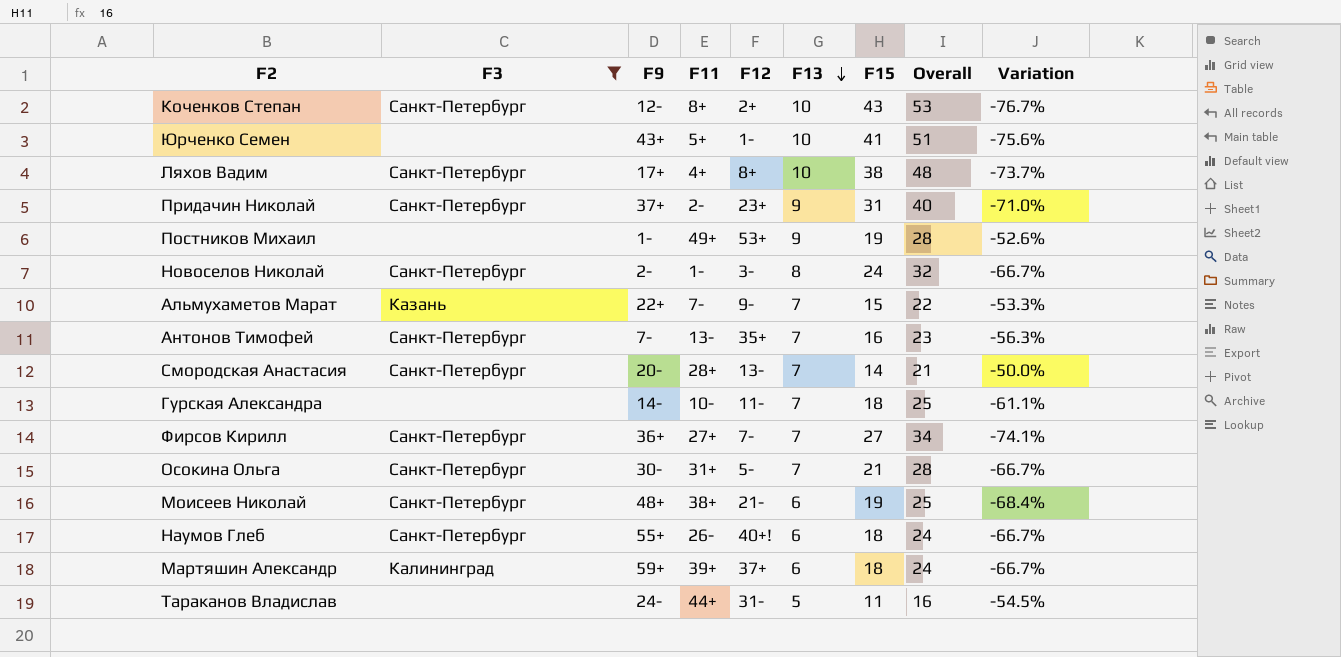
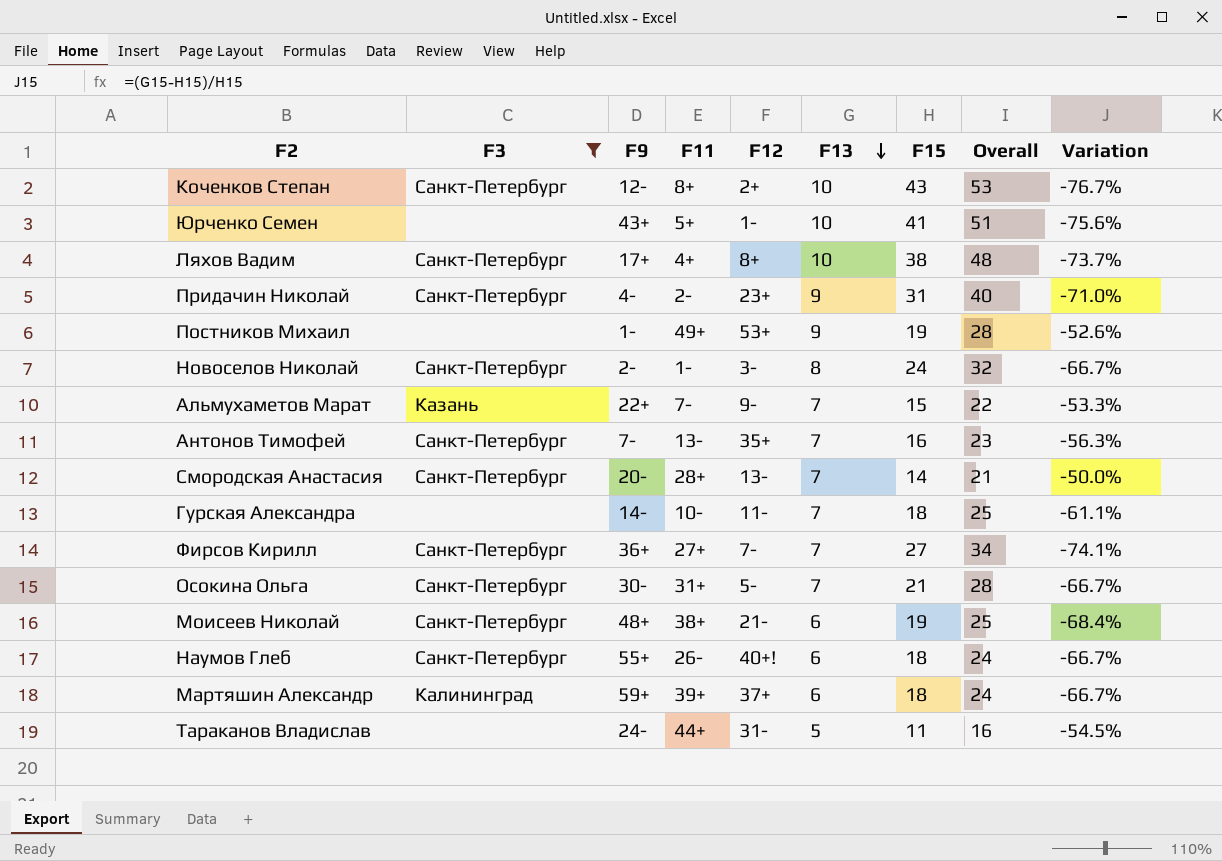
Придачин Николай | F9: 37+ -> 4-

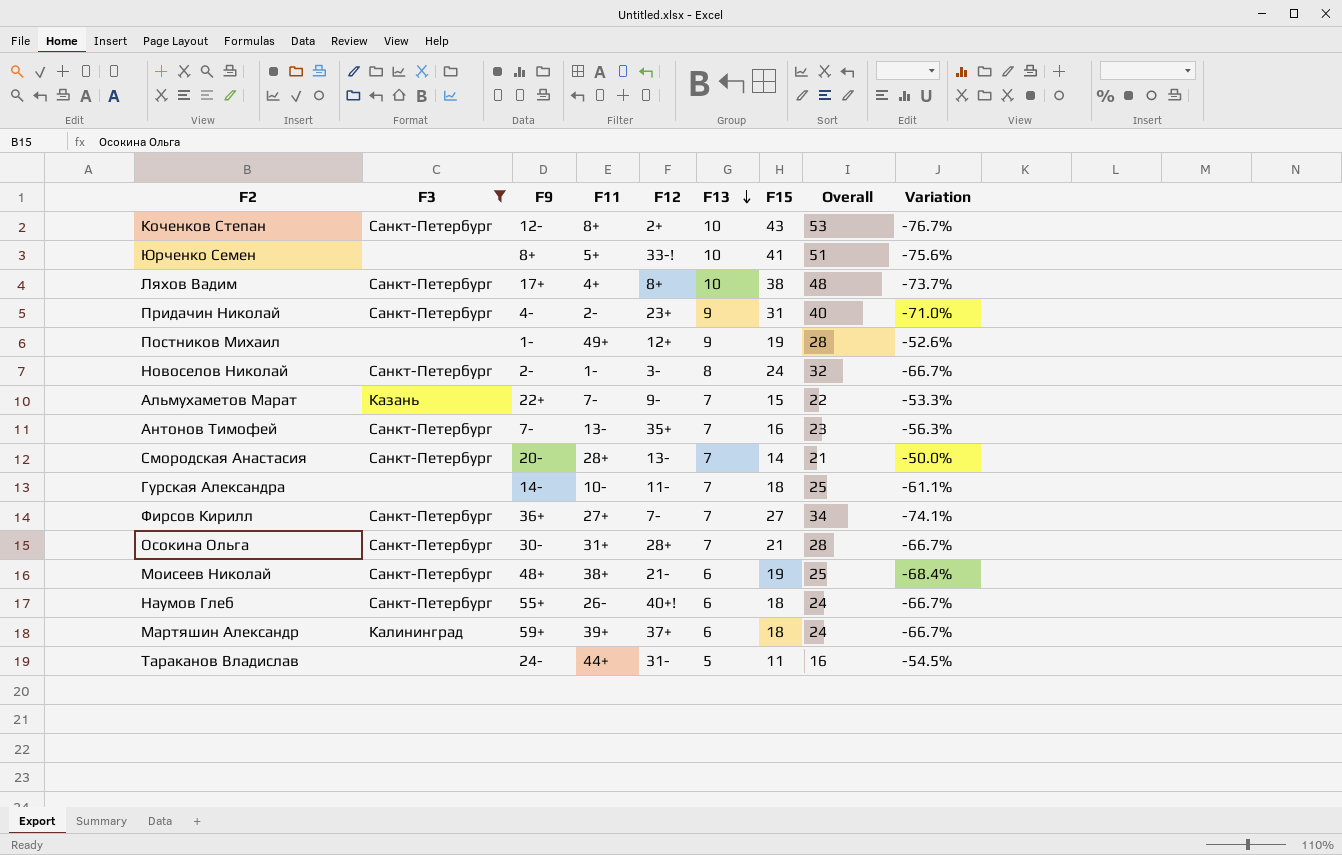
Юрченко Семен | F9: 43+ -> 8+
Юрченко Семен | F12: 1- -> 33-!
Постников Михаил | F12: 53+ -> 12+
Осокина Ольга | F12: 5- -> 28+

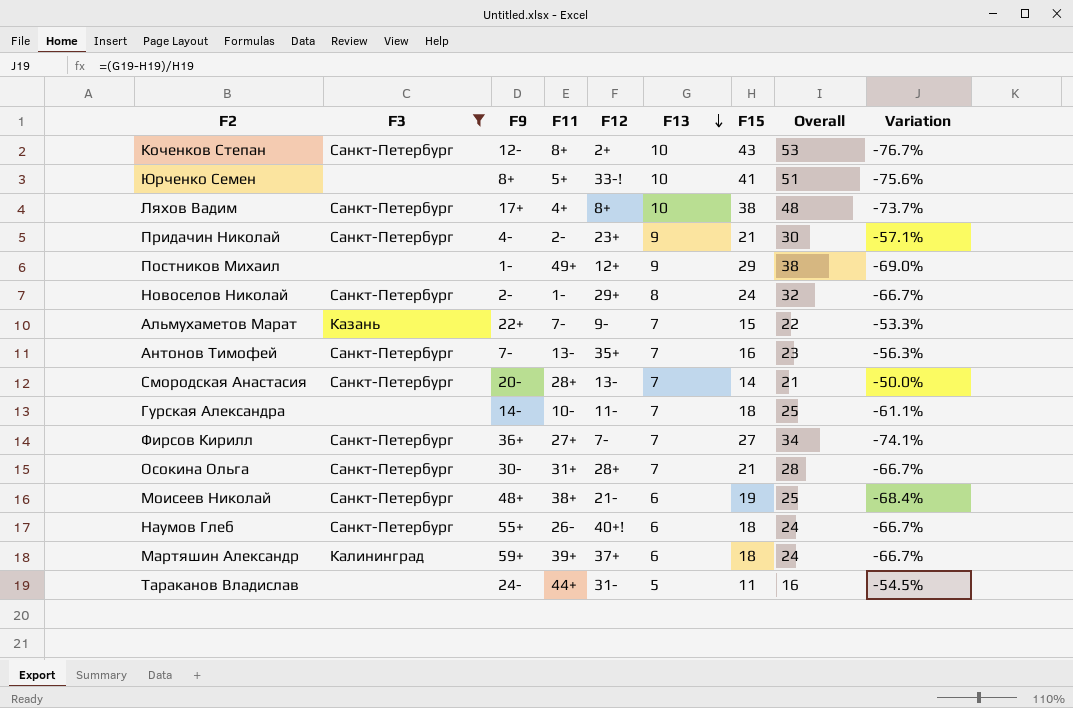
Придачин Николай | F15: 31 -> 21
Придачин Николай | Overall: 40 -> 30
Придачин Николай | Variation: -71.0% -> -57.1%
Постников Михаил | F15: 19 -> 29
Постников Михаил | Overall: 28 -> 38
Постников Михаил | Variation: -52.6% -> -69.0%
Новоселов Николай | F12: 3- -> 29+

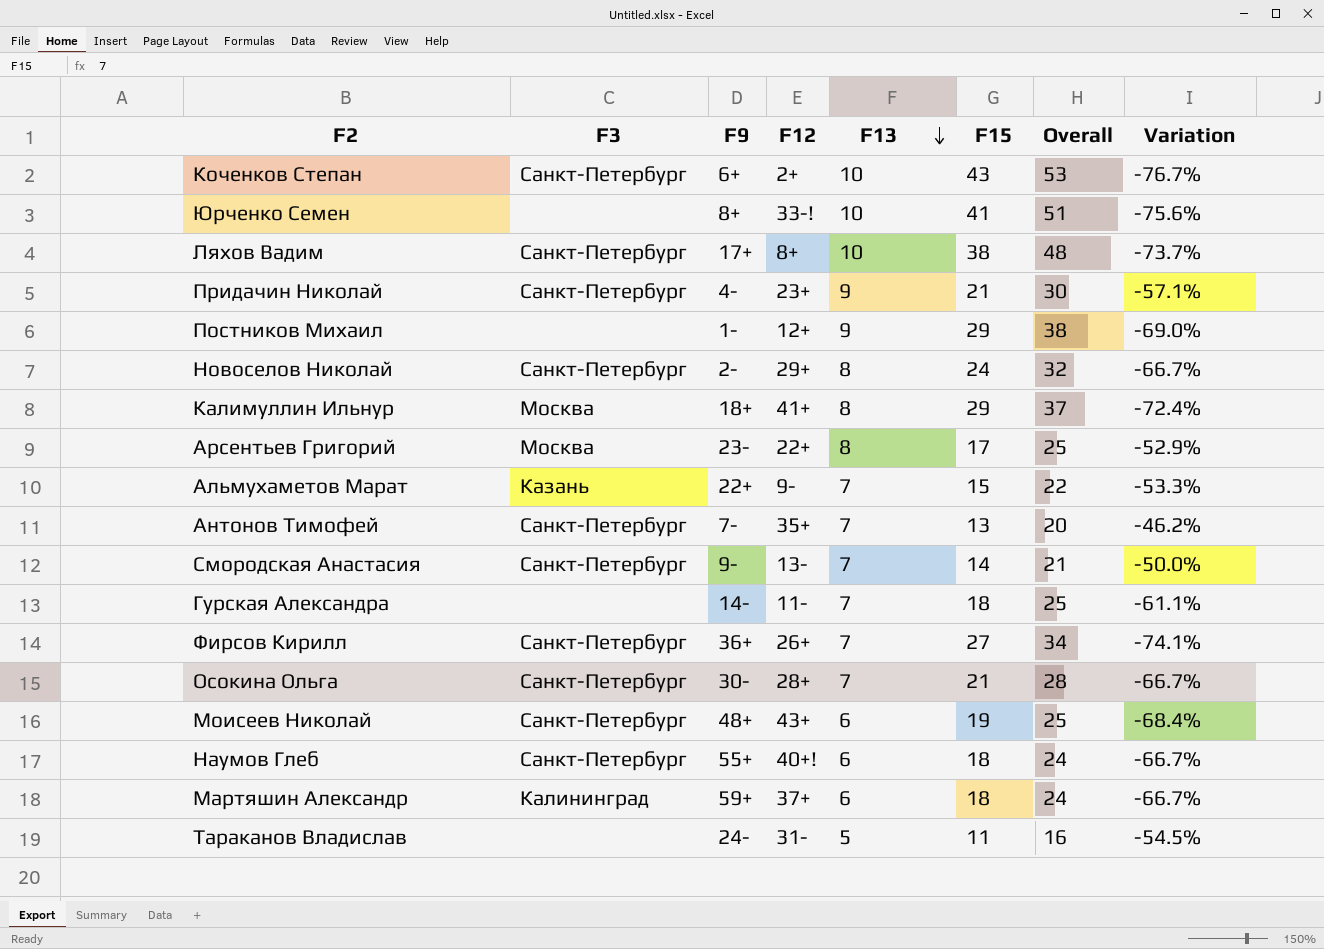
filter: F3 != Москва -> none
column F11 | position: 4 -> none
Коченков Степан | F9: 12- -> 6+
Антонов Тимофей | F15: 16 -> 13
Антонов Тимофей | Overall: 23 -> 20
Антонов Тимофей | Variation: -56.3% -> -46.2%
Смородская Анастасия | F9: 20- -> 9-
Фирсов Кирилл | F12: 7- -> 26+
Моисеев Николай | F12: 21- -> 43+

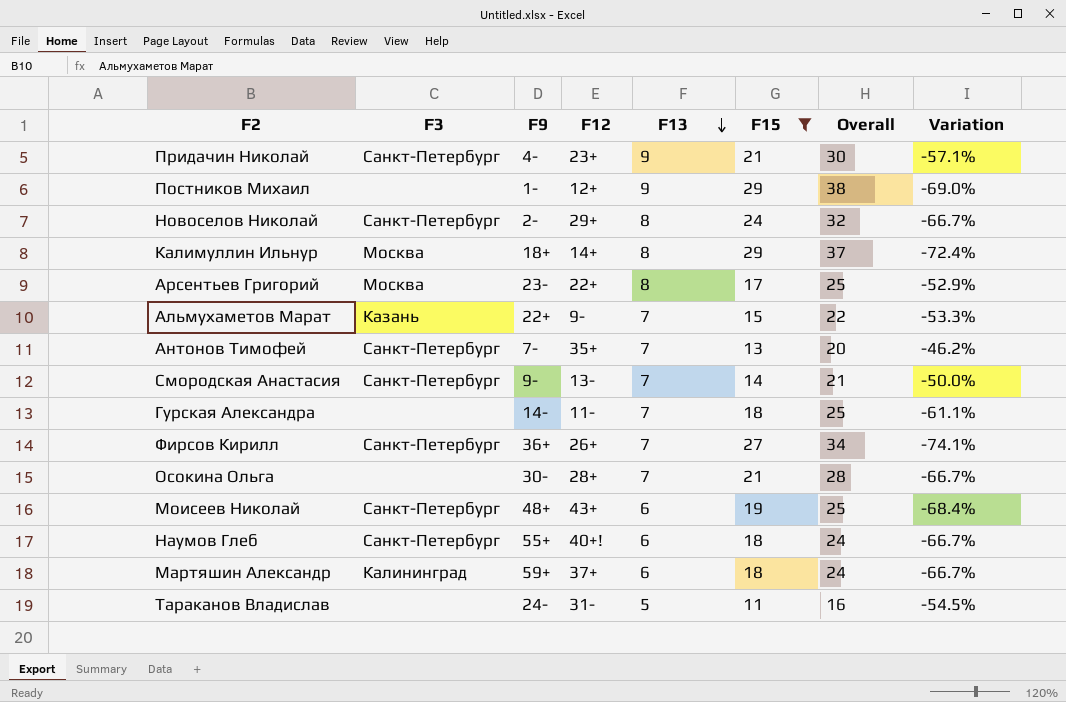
filter: none -> F15 <= 29
Калимуллин Ильнур | F12: 41+ -> 14+
Осокина Ольга | F3: Санкт-Петербург -> none

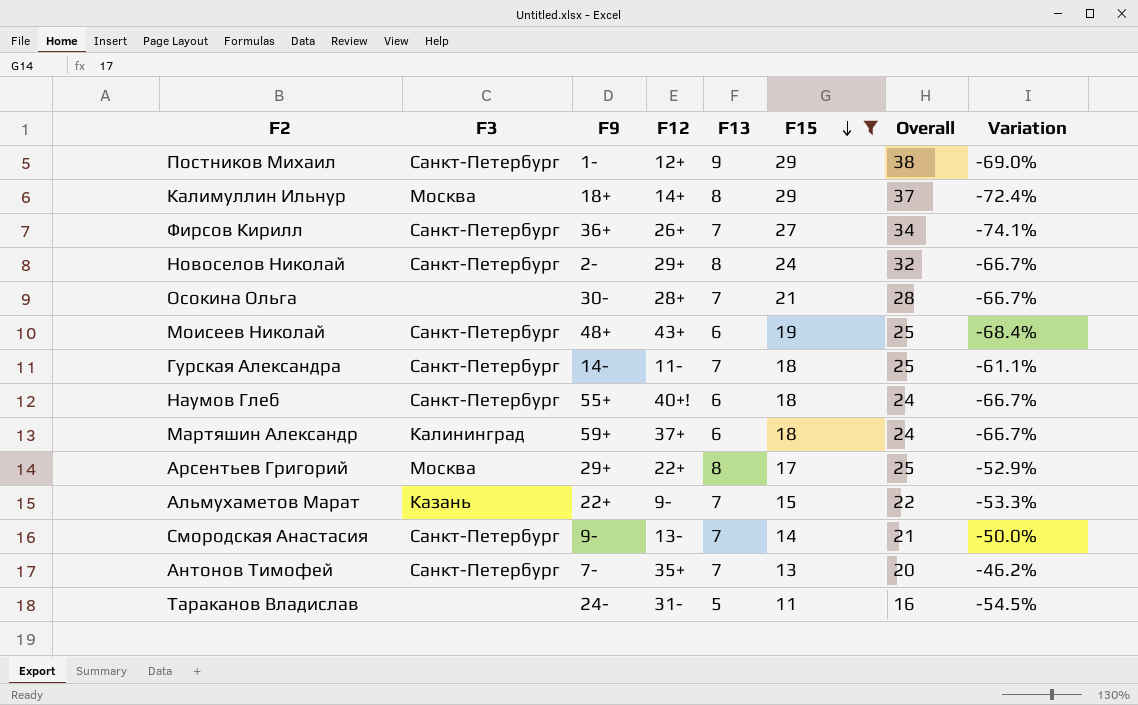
row order: F13 descending -> F15 descending
row Придачин Николай: Санкт-Петербург | 4- | 23+ | 9 | 21 | 30 | -57.1% -> none
Постников Михаил | F3: none -> Санкт-Петербург
Гурская Александра | F3: none -> Санкт-Петербург
Арсентьев Григорий | F9: 23- -> 29+

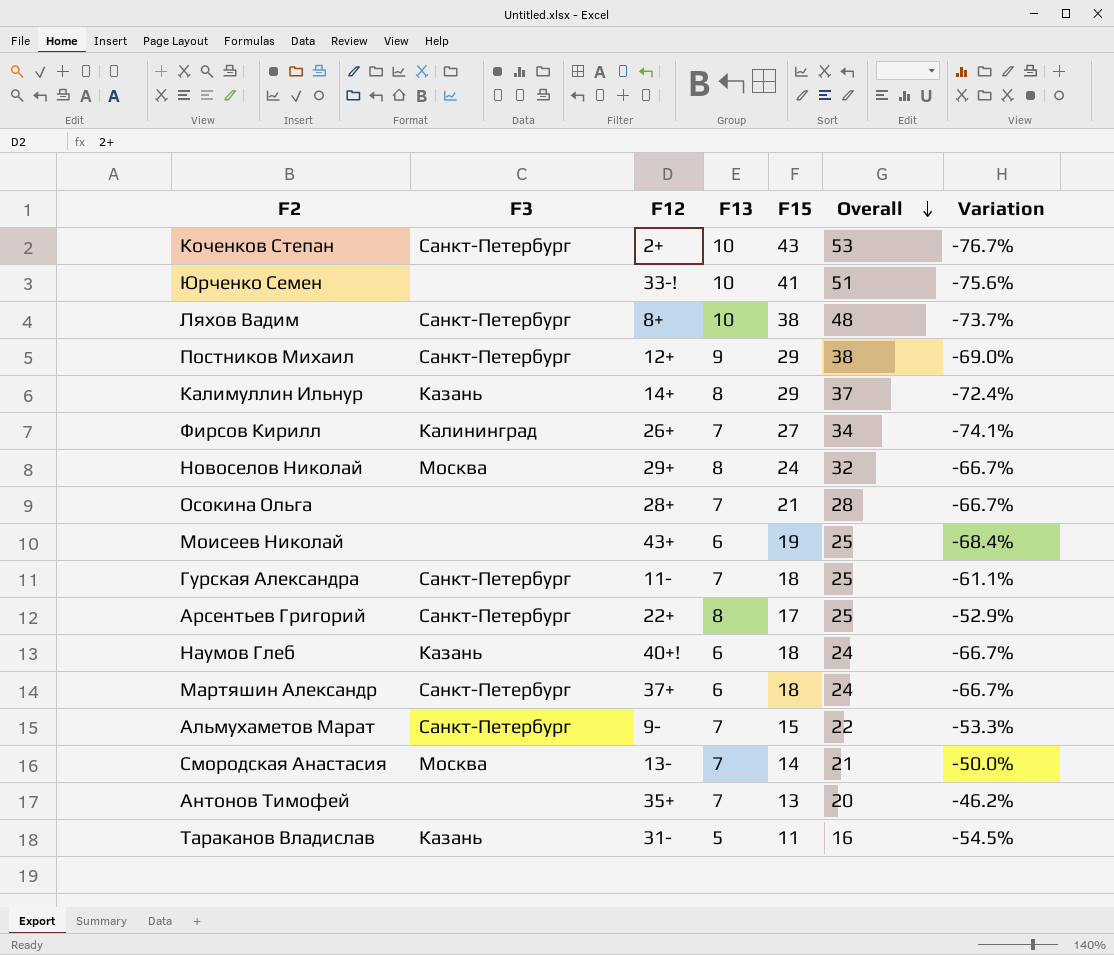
filter: F15 <= 29 -> none
row order: F15 descending -> Overall descending
column F9 | position: 3 -> none
Калимуллин Ильнур | F3: Москва -> Казань
Фирсов Кирилл | F3: Санкт-Петербург -> Калининград
Новоселов Николай | F3: Санкт-Петербург -> Москва
Моисеев Николай | F3: Санкт-Петербург -> none
Арсентьев Григорий | F3: Москва -> Санкт-Петербург
Наумов Глеб | F3: Санкт-Петербург -> Казань
Мартяшин Александр | F3: Калининград -> Санкт-Петербург
Альмухаметов Марат | F3: Казань -> Санкт-Петербург
Смородская Анастасия | F3: Санкт-Петербург -> Москва
Антонов Тимофей | F3: Санкт-Петербург -> none
Тараканов Владислав | F3: none -> Казань

